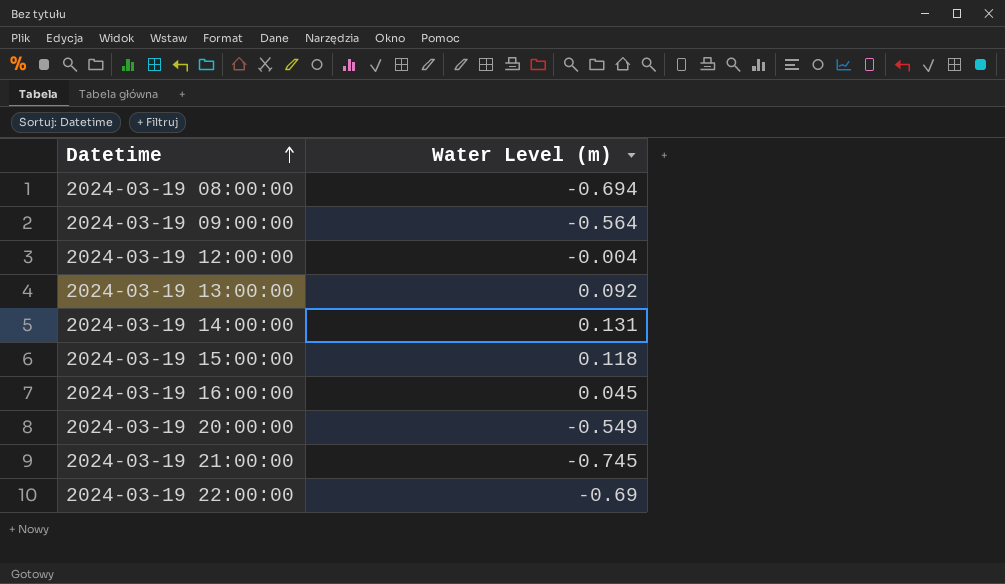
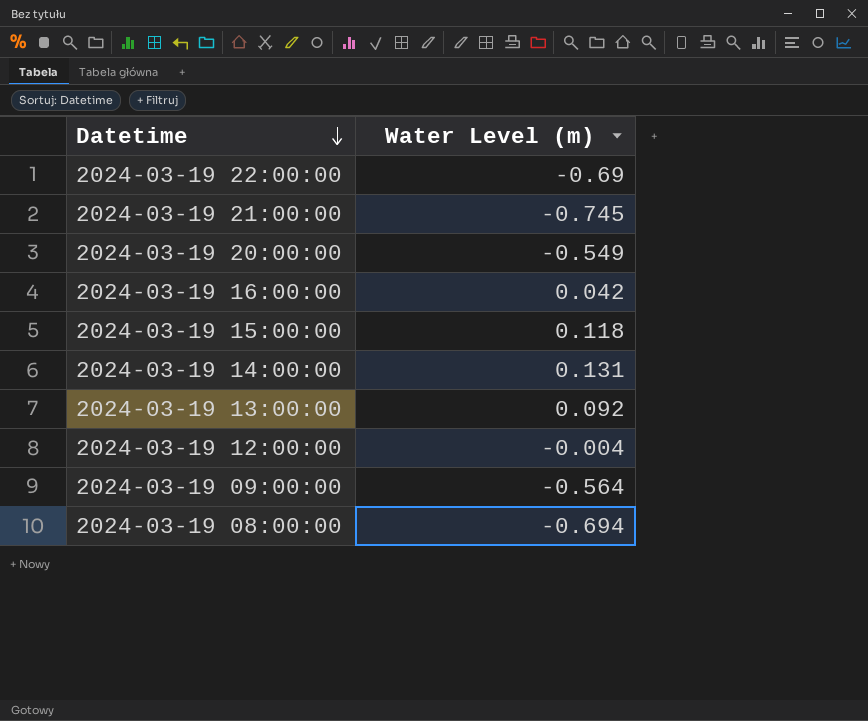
row order: Datetime ascending -> Datetime descending
2024-03-19 16:00:00 | Water Level (m): 0.045 -> 0.042

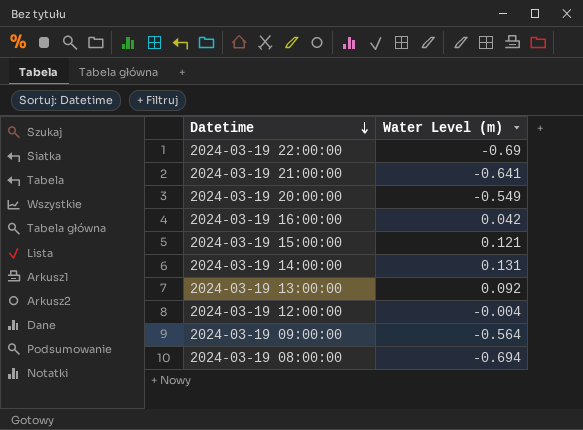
2024-03-19 21:00:00 | Water Level (m): -0.745 -> -0.641
2024-03-19 15:00:00 | Water Level (m): 0.118 -> 0.121

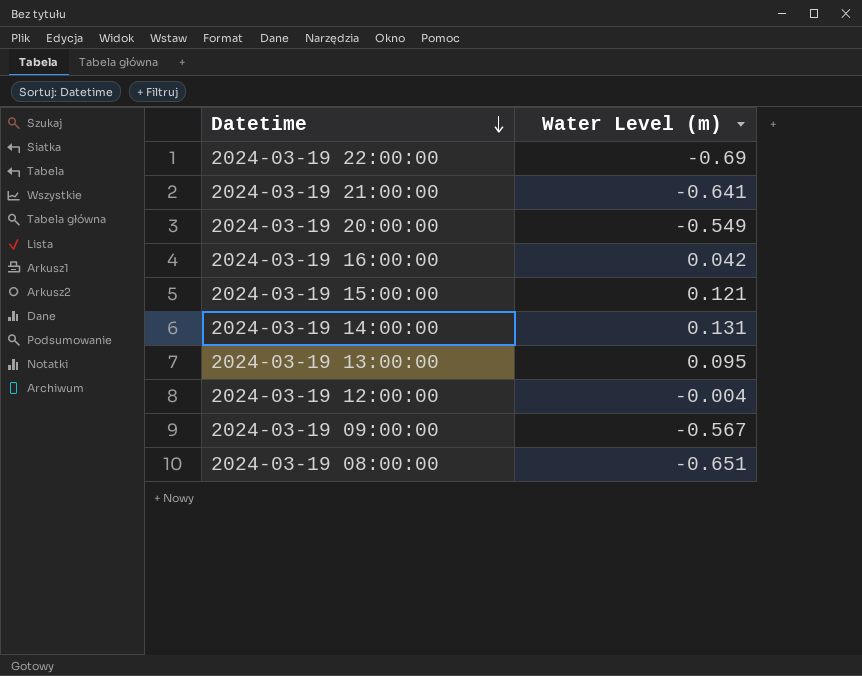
2024-03-19 13:00:00 | Water Level (m): 0.092 -> 0.095
2024-03-19 09:00:00 | Water Level (m): -0.564 -> -0.567
2024-03-19 08:00:00 | Water Level (m): -0.694 -> -0.651

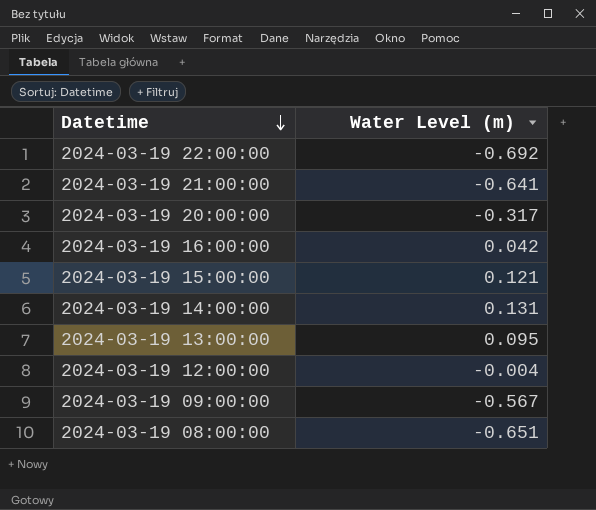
2024-03-19 22:00:00 | Water Level (m): -0.69 -> -0.692
2024-03-19 20:00:00 | Water Level (m): -0.549 -> -0.317

